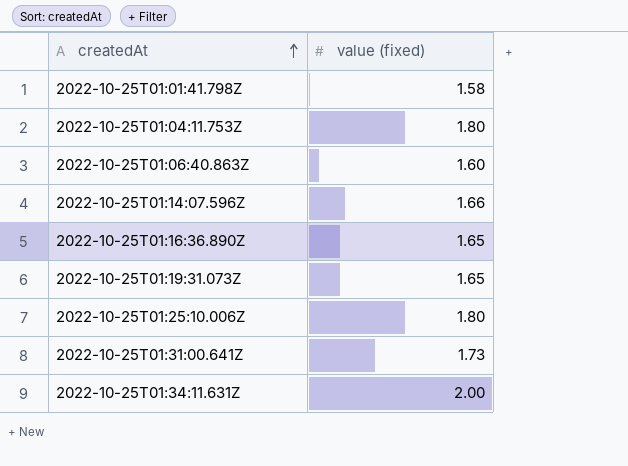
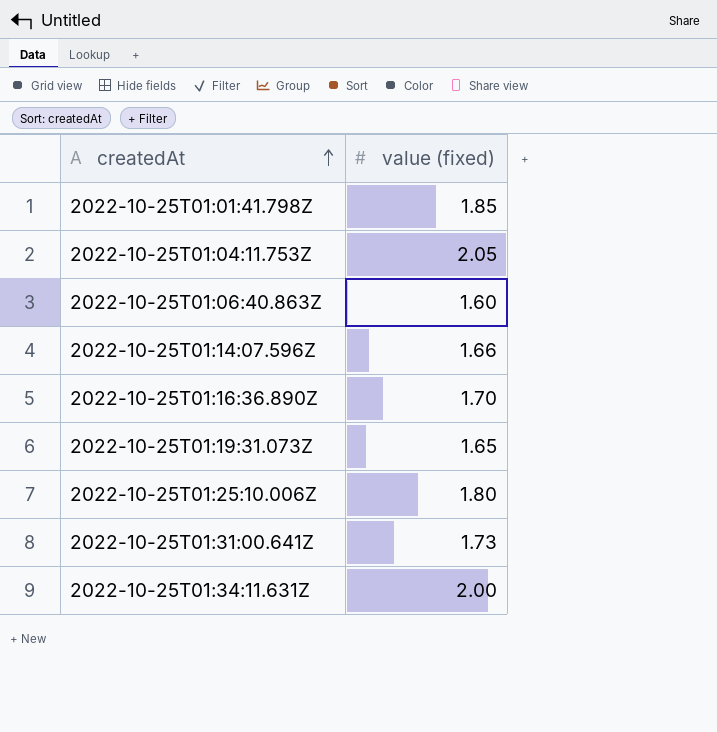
2022-10-25T01:01:41.798Z | value (fixed): 1.58 -> 1.85
2022-10-25T01:04:11.753Z | value (fixed): 1.80 -> 2.05
2022-10-25T01:16:36.890Z | value (fixed): 1.65 -> 1.70

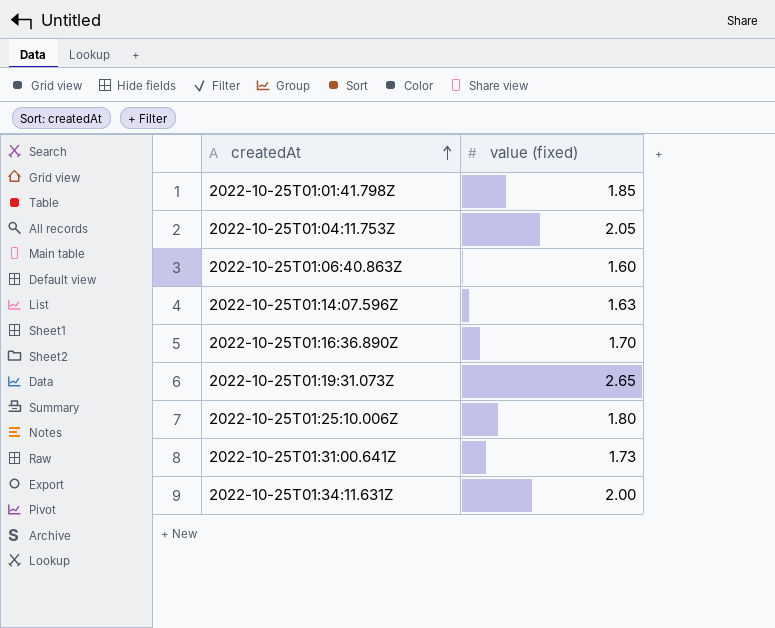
2022-10-25T01:14:07.596Z | value (fixed): 1.66 -> 1.63
2022-10-25T01:19:31.073Z | value (fixed): 1.65 -> 2.65

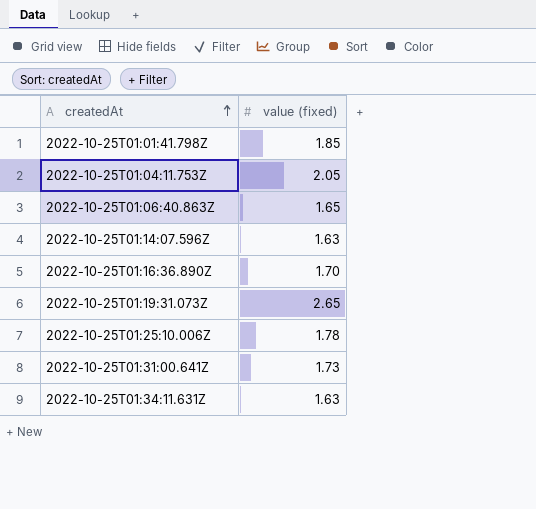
2022-10-25T01:06:40.863Z | value (fixed): 1.60 -> 1.65
2022-10-25T01:25:10.006Z | value (fixed): 1.80 -> 1.78
2022-10-25T01:34:11.631Z | value (fixed): 2.00 -> 1.63

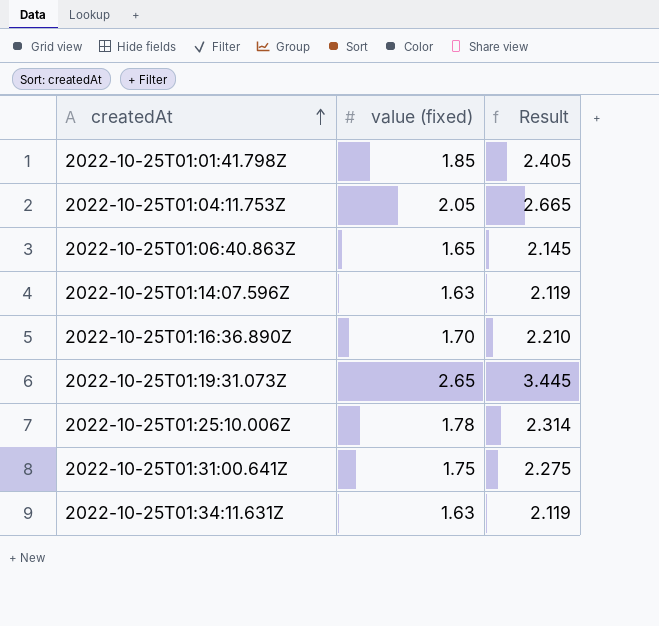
column Result | formula: none -> [value (fixed)] * 1.3
2022-10-25T01:31:00.641Z | value (fixed): 1.73 -> 1.75

